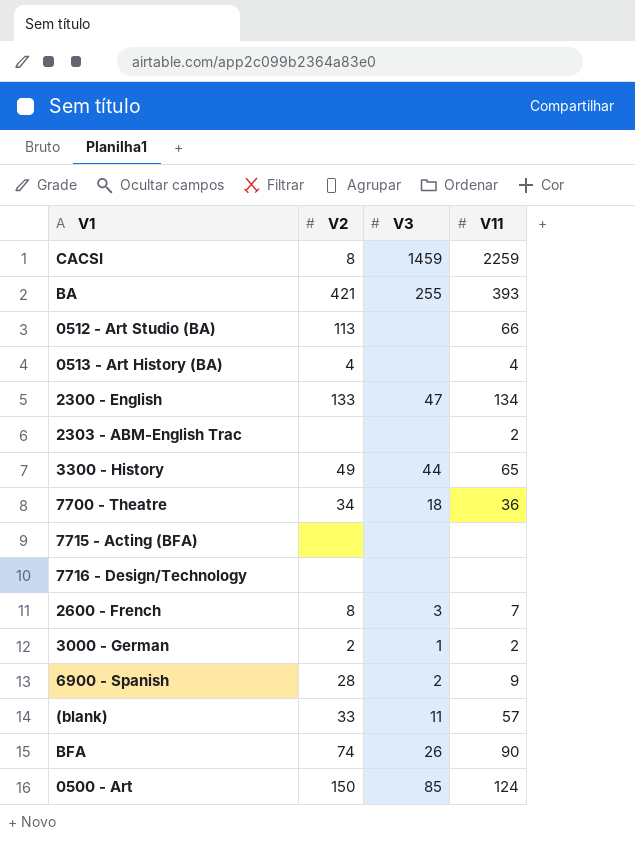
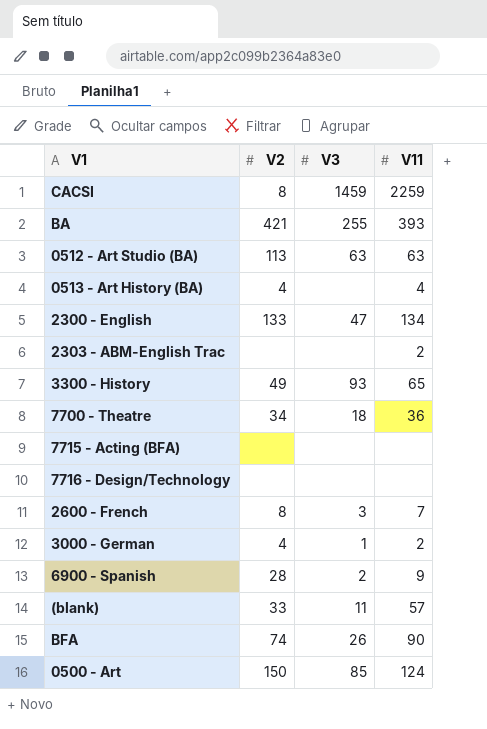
0512 - Art Studio (BA) | V3: none -> 63
0512 - Art Studio (BA) | V11: 66 -> 63
3300 - History | V3: 44 -> 93
3000 - German | V2: 2 -> 4

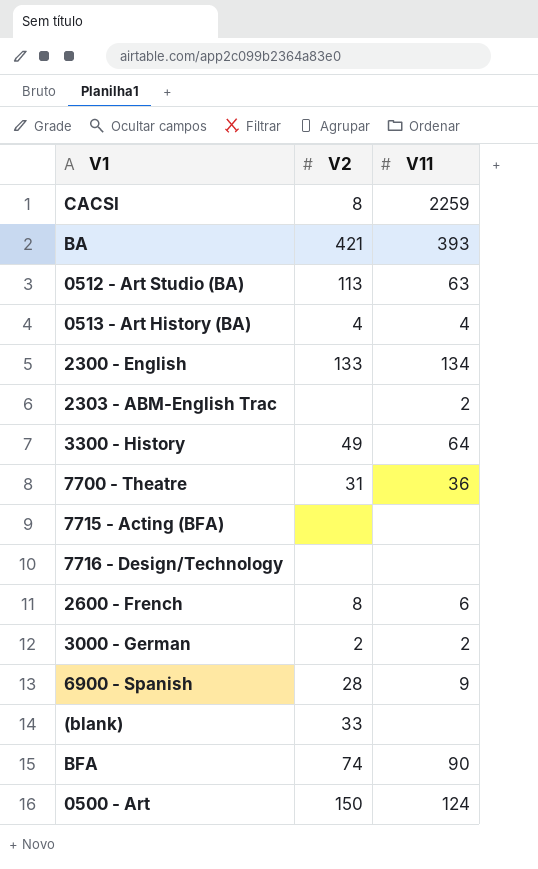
column V3 | position: 3 -> none
3300 - History | V11: 65 -> 64
7700 - Theatre | V2: 34 -> 31
2600 - French | V11: 7 -> 6
3000 - German | V2: 4 -> 2
(blank) | V11: 57 -> none

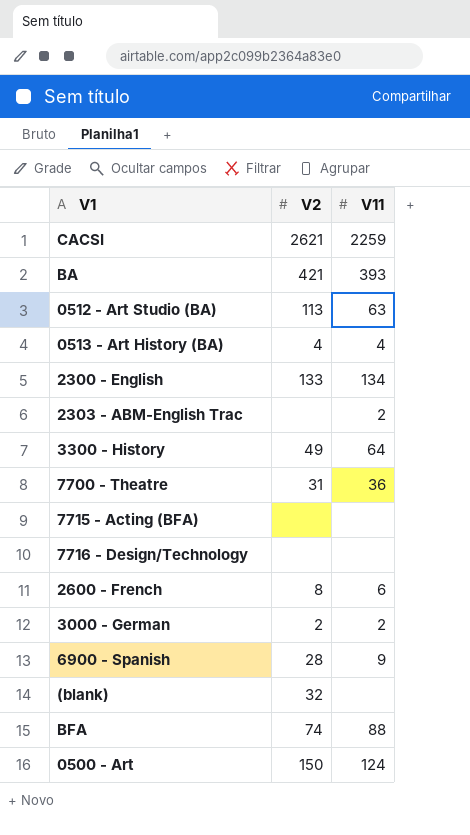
CACSI | V2: 8 -> 2621
(blank) | V2: 33 -> 32
BFA | V11: 90 -> 88

